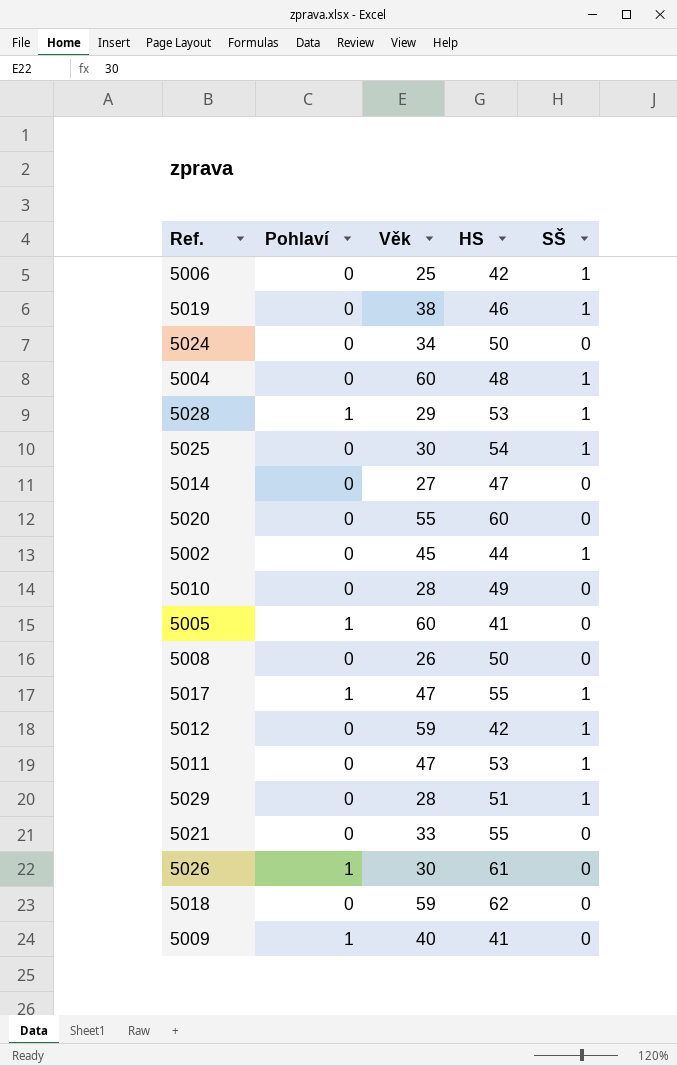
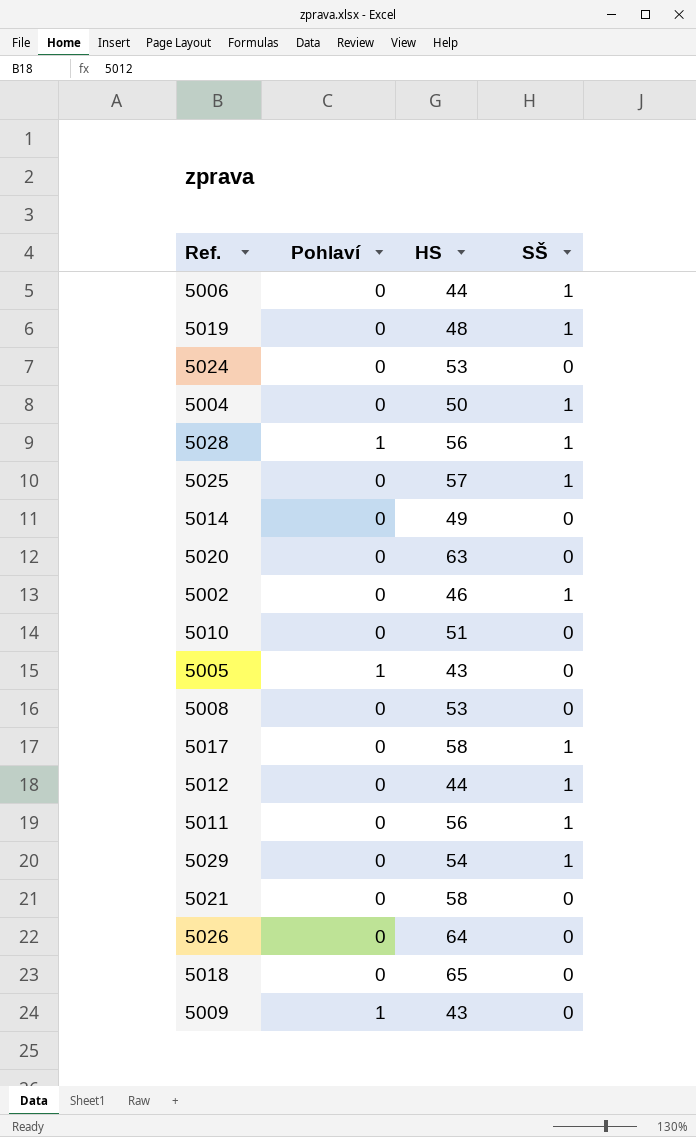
column Věk | position: 3 -> none
5006 | HS: 42 -> 44
5019 | HS: 46 -> 48
5024 | HS: 50 -> 53
5004 | HS: 48 -> 50
5028 | HS: 53 -> 56
5025 | HS: 54 -> 57
5014 | HS: 47 -> 49
5020 | HS: 60 -> 63
5002 | HS: 44 -> 46
5010 | HS: 49 -> 51
5005 | HS: 41 -> 43
5008 | HS: 50 -> 53
5017 | Pohlaví: 1 -> 0
5017 | HS: 55 -> 58
5012 | HS: 42 -> 44
5011 | HS: 53 -> 56
5029 | HS: 51 -> 54
5021 | HS: 55 -> 58
5026 | Pohlaví: 1 -> 0
5026 | HS: 61 -> 64
5018 | HS: 62 -> 65
5009 | HS: 41 -> 43

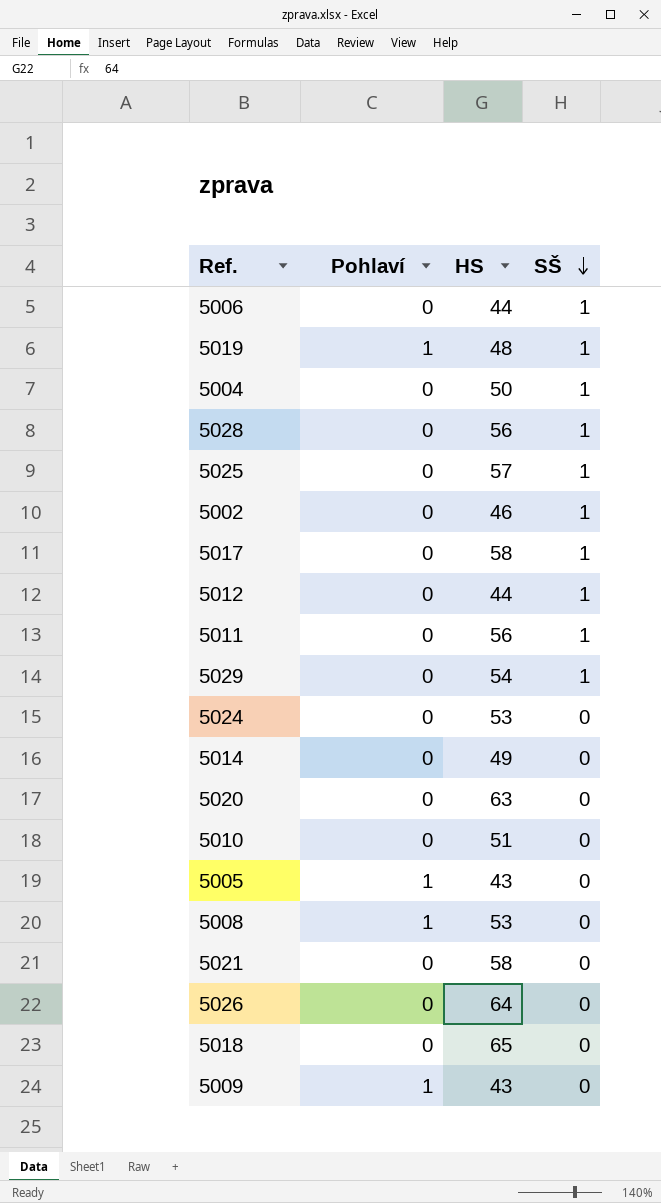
row order: none -> SŠ descending
5019 | Pohlaví: 0 -> 1
5028 | Pohlaví: 1 -> 0
5008 | Pohlaví: 0 -> 1

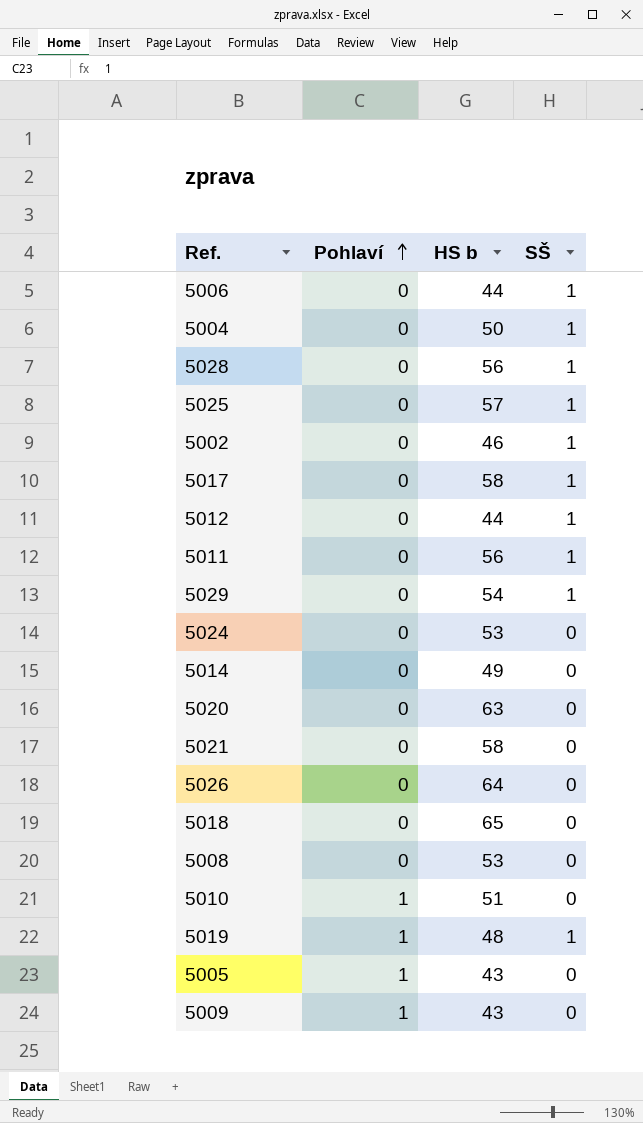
row order: SŠ descending -> Pohlaví ascending
column name: HS -> HS b
5008 | Pohlaví: 1 -> 0
5010 | Pohlaví: 0 -> 1

